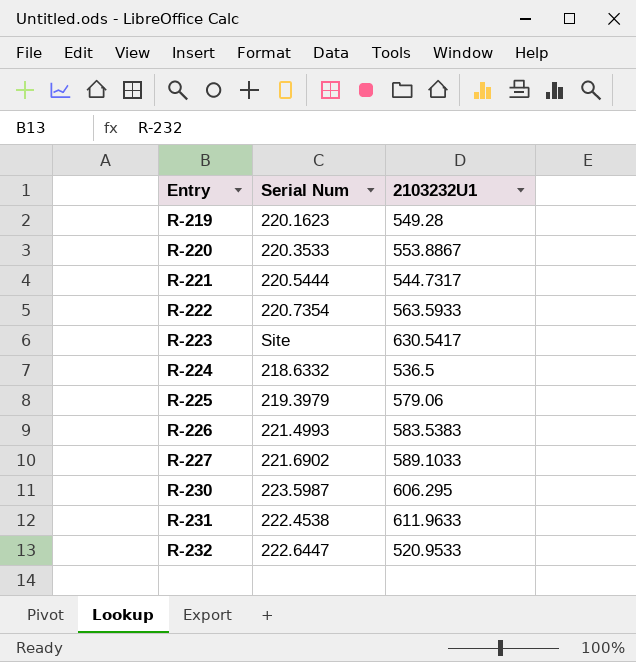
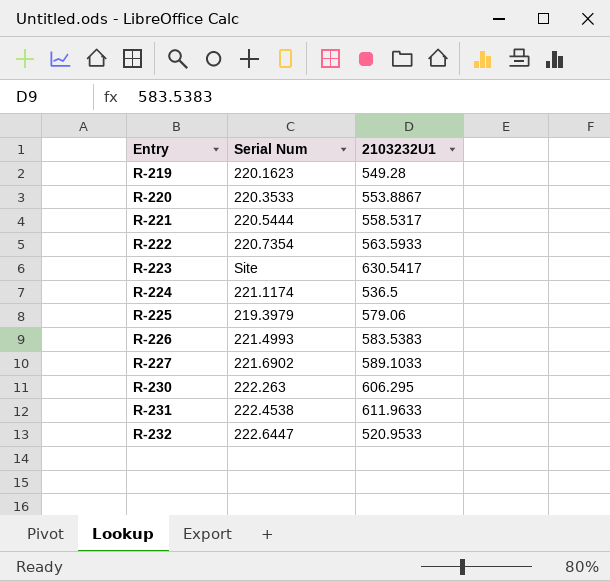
R-221 | 2103232U1: 544.7317 -> 558.5317
R-224 | Serial Num: 218.6332 -> 221.1174
R-230 | Serial Num: 223.5987 -> 222.263

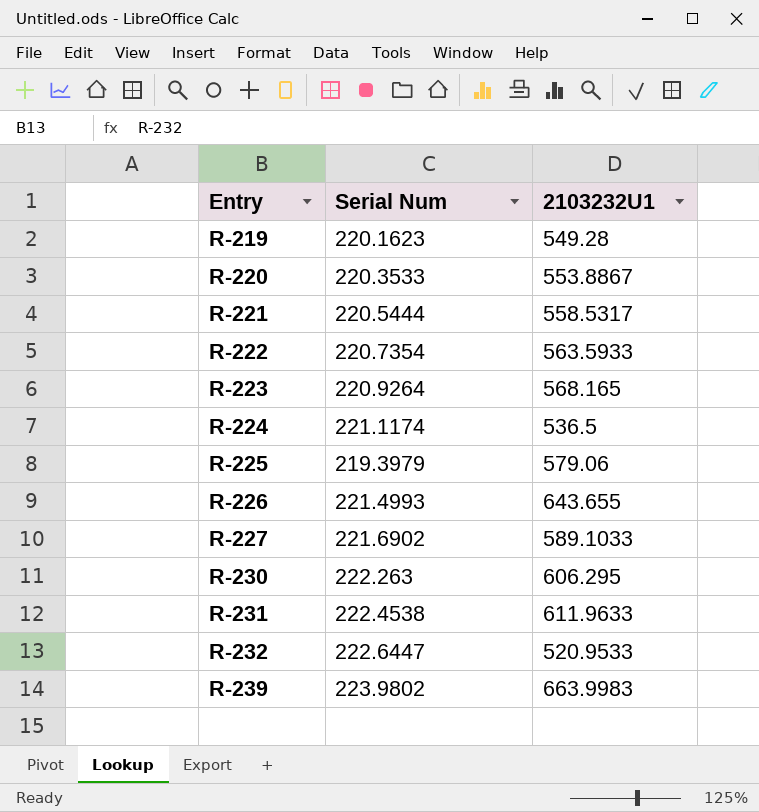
R-223 | Serial Num: Site -> 220.9264
R-223 | 2103232U1: 630.5417 -> 568.165
R-226 | 2103232U1: 583.5383 -> 643.655
row R-239: none -> 223.9802 | 663.9983

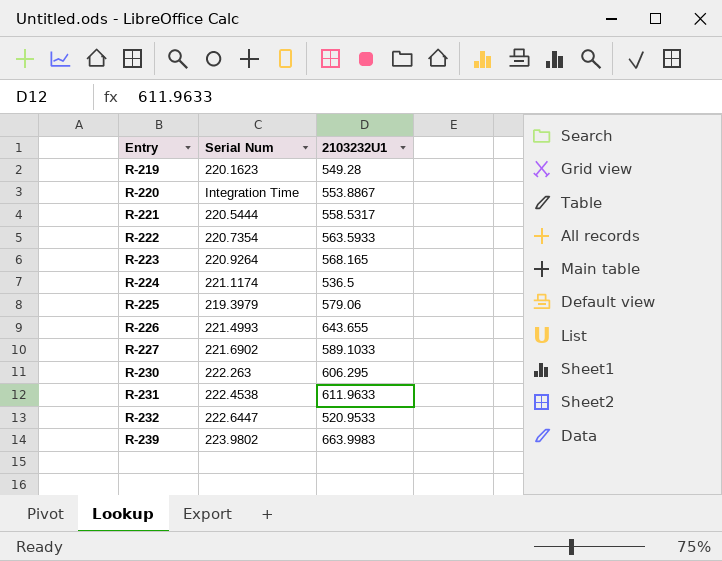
R-220 | Serial Num: 220.3533 -> Integration Time

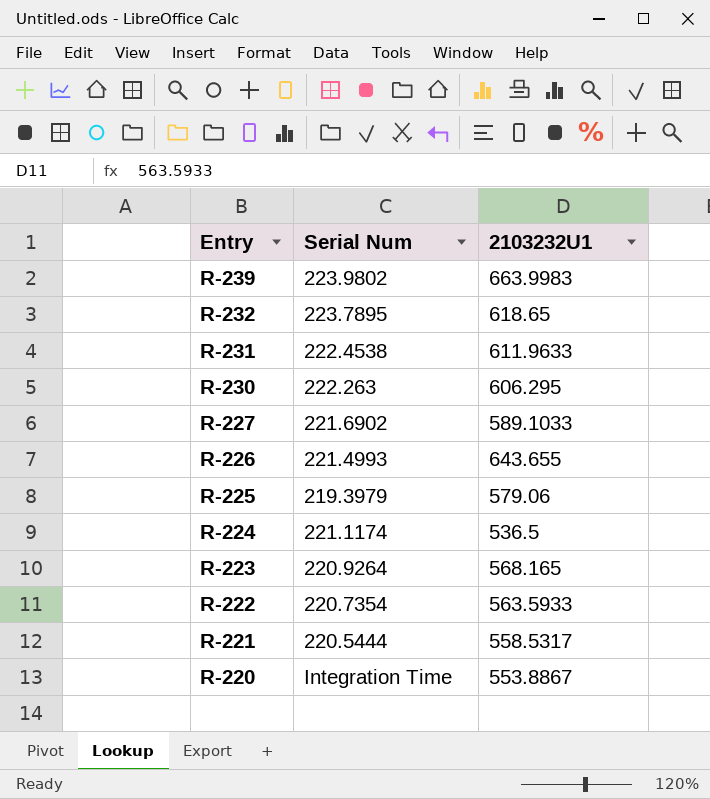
row order: Entry ascending -> Entry descending
row R-219: 220.1623 | 549.28 -> none
R-232 | Serial Num: 222.6447 -> 223.7895
R-232 | 2103232U1: 520.9533 -> 618.65

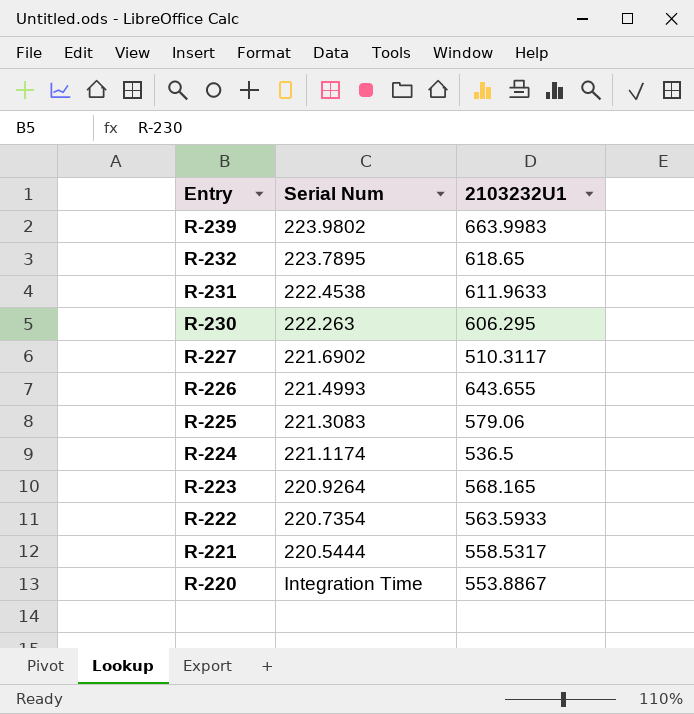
R-227 | 2103232U1: 589.1033 -> 510.3117
R-225 | Serial Num: 219.3979 -> 221.3083

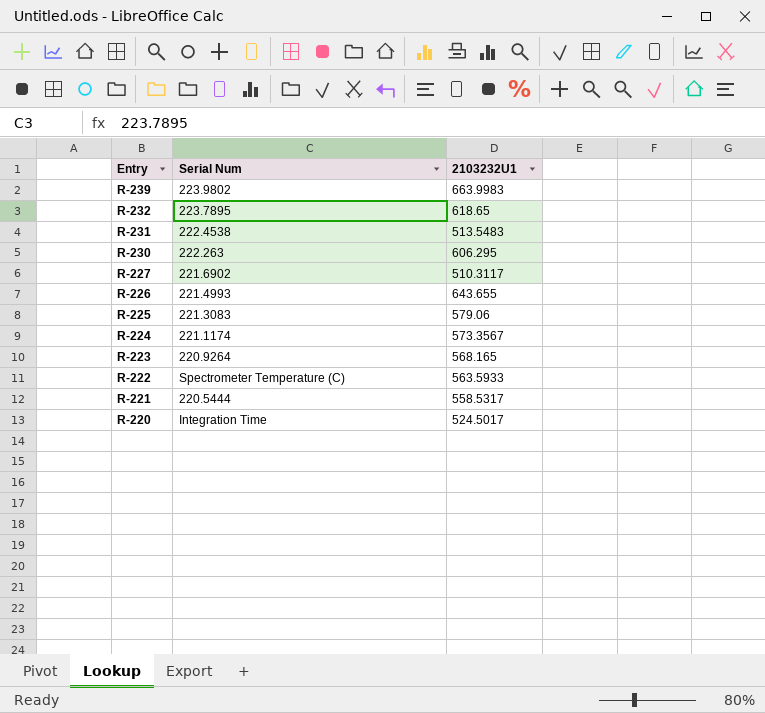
R-231 | 2103232U1: 611.9633 -> 513.5483
R-224 | 2103232U1: 536.5 -> 573.3567
R-222 | Serial Num: 220.7354 -> Spectrometer Temperature (C)
R-220 | 2103232U1: 553.8867 -> 524.5017

